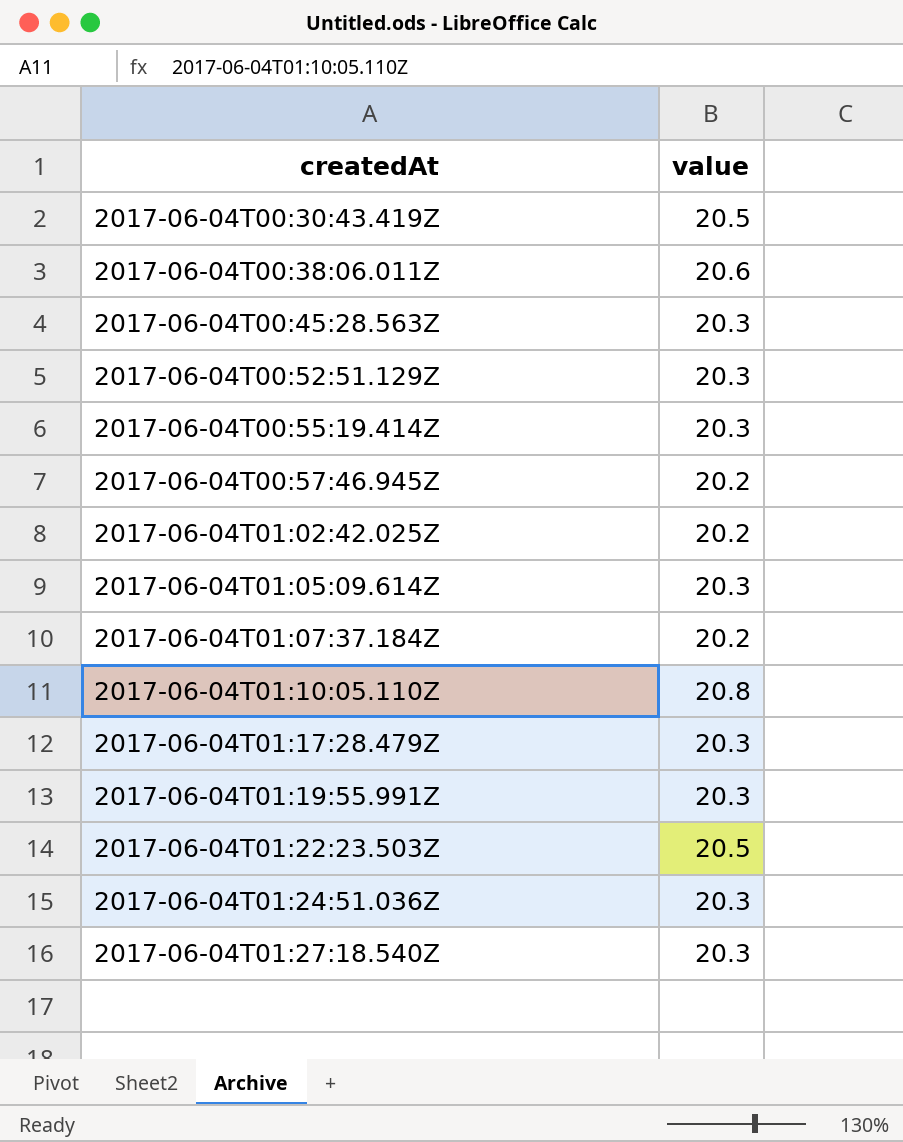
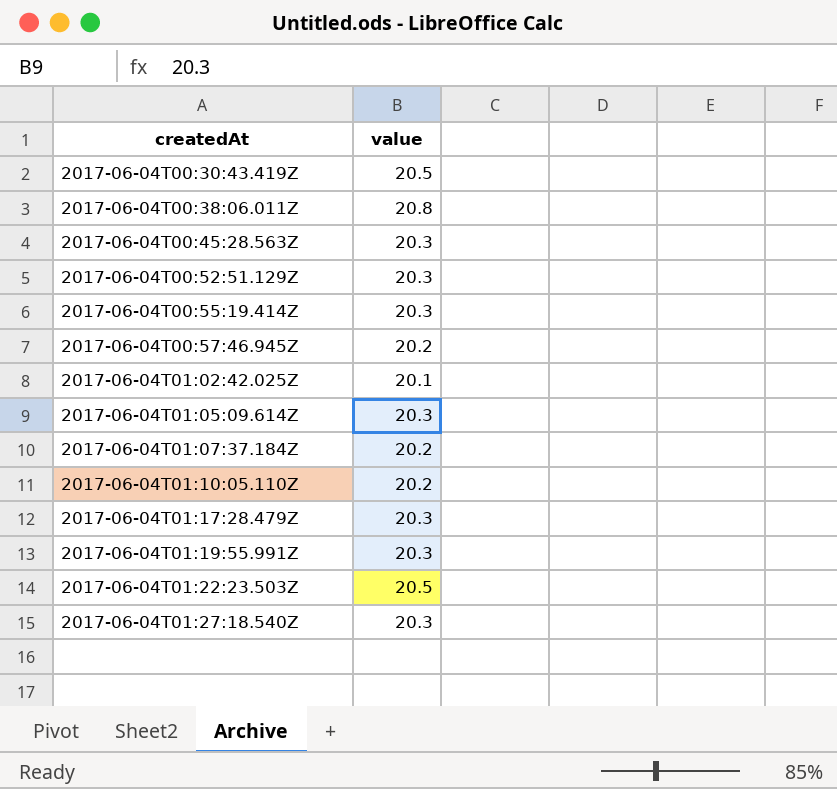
row 2017-06-04T01:24:51.036Z: 20.3 -> none
2017-06-04T00:38:06.011Z | value: 20.6 -> 20.8
2017-06-04T01:02:42.025Z | value: 20.2 -> 20.1
2017-06-04T01:10:05.110Z | value: 20.8 -> 20.2

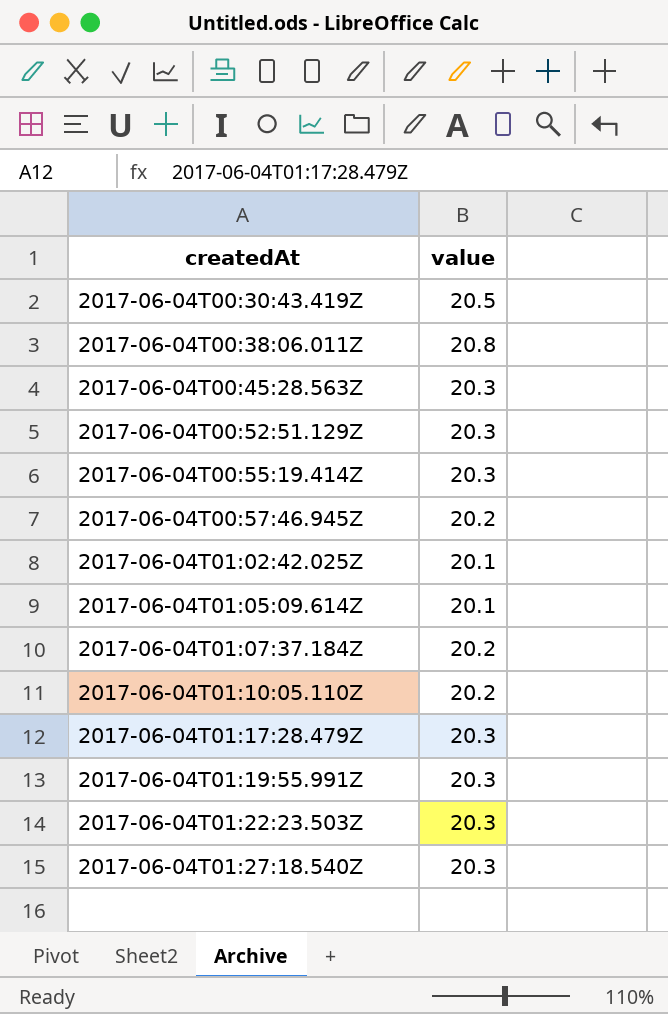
2017-06-04T01:05:09.614Z | value: 20.3 -> 20.1
2017-06-04T01:22:23.503Z | value: 20.5 -> 20.3

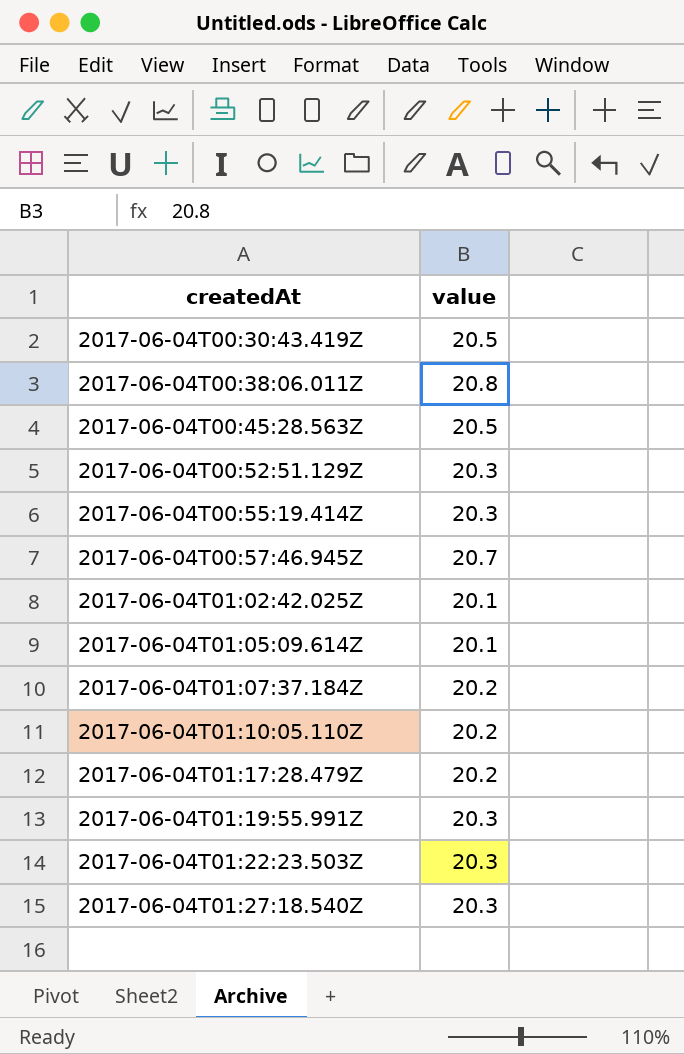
2017-06-04T00:45:28.563Z | value: 20.3 -> 20.5
2017-06-04T00:57:46.945Z | value: 20.2 -> 20.7
2017-06-04T01:17:28.479Z | value: 20.3 -> 20.2

